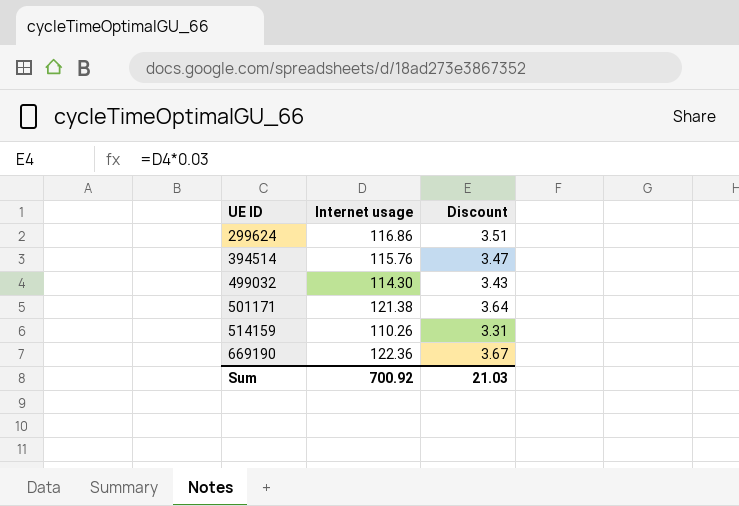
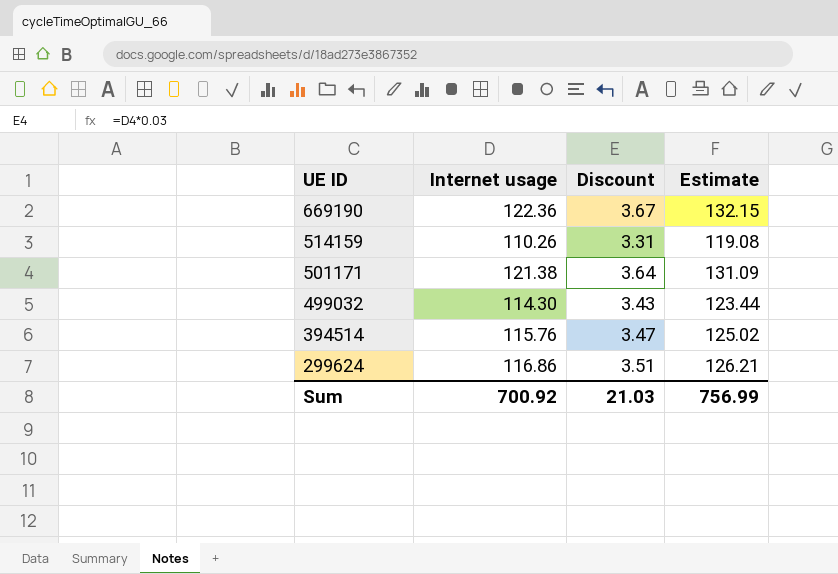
row order: UE ID ascending -> UE ID descending
column Estimate | formula: none -> [Internet usage] * 1.08

